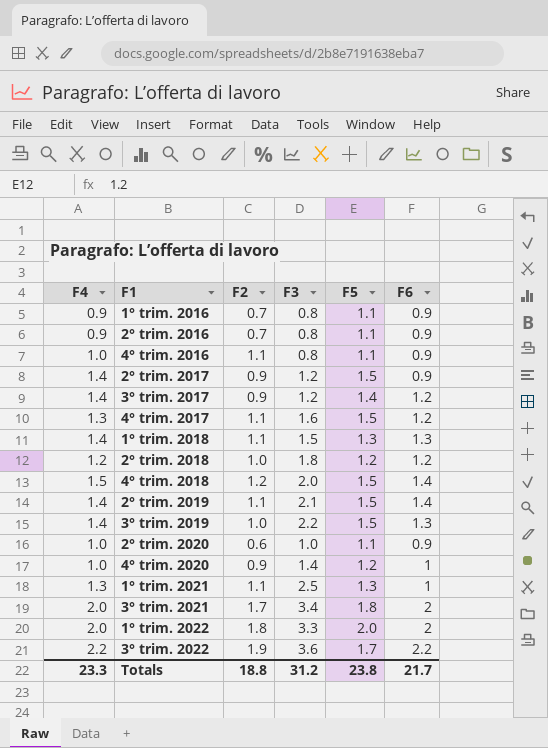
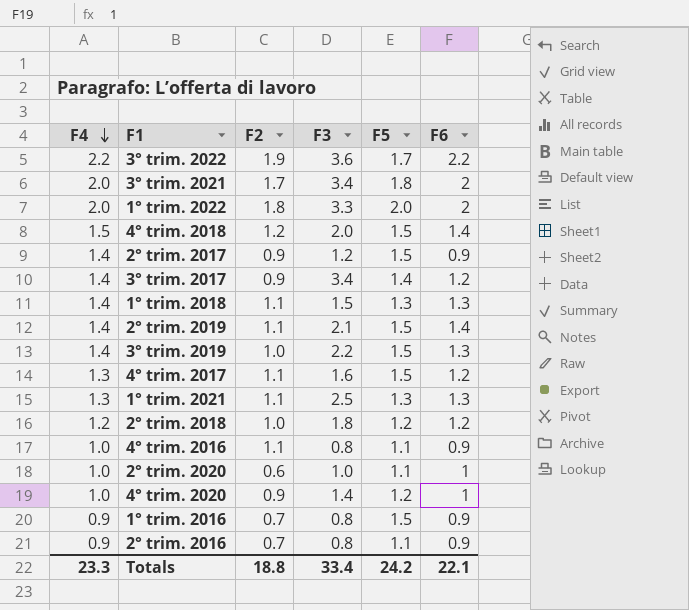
row order: none -> F4 descending
3° trim. 2017 | F3: 1.2 -> 3.4
1° trim. 2021 | F6: 1 -> 1.3
2° trim. 2020 | F6: 0.9 -> 1
1° trim. 2016 | F5: 1.1 -> 1.5
Totals | F3: 31.2 -> 33.4
Totals | F5: 23.8 -> 24.2
Totals | F6: 21.7 -> 22.1

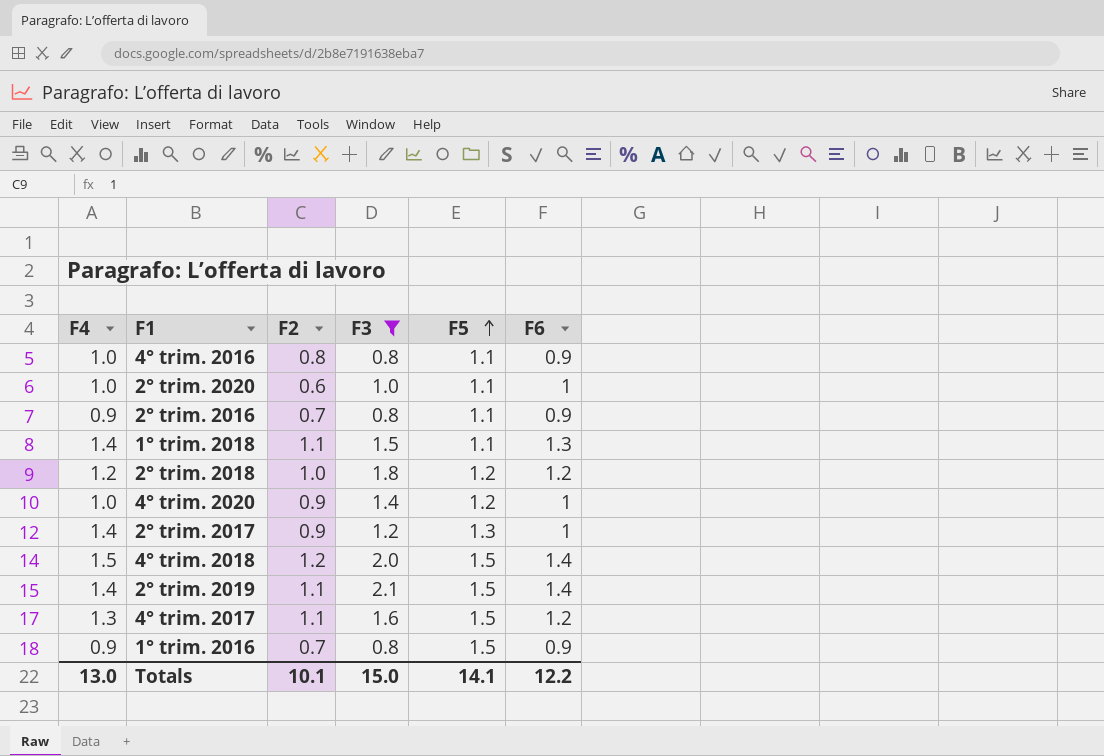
filter: none -> F3 <= 2.1
row order: F4 descending -> F5 ascending
4° trim. 2016 | F2: 1.1 -> 0.8
1° trim. 2018 | F5: 1.3 -> 1.1
2° trim. 2017 | F5: 1.5 -> 1.3
2° trim. 2017 | F6: 0.9 -> 1
Totals | F4: 23.3 -> 13.0
Totals | F2: 18.8 -> 10.1
Totals | F3: 33.4 -> 15.0
Totals | F5: 24.2 -> 14.1
Totals | F6: 22.1 -> 12.2

